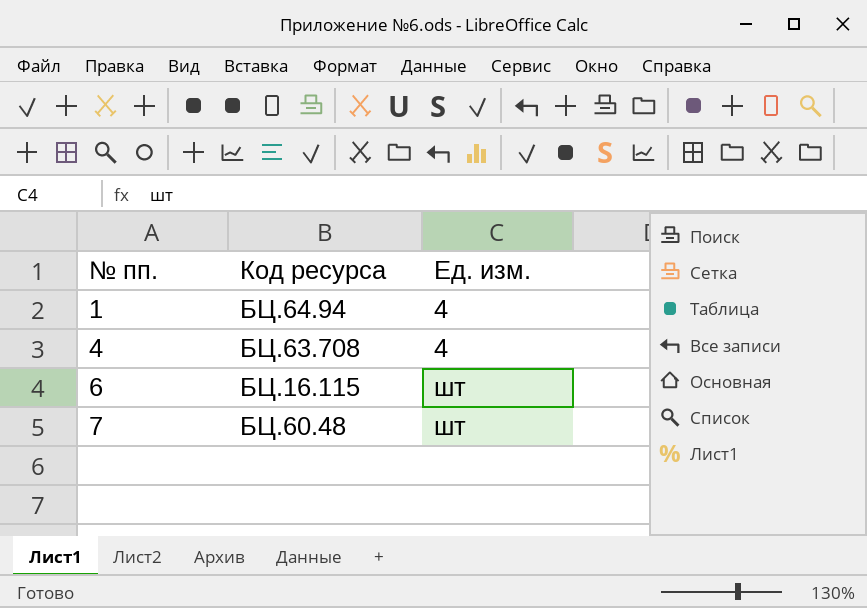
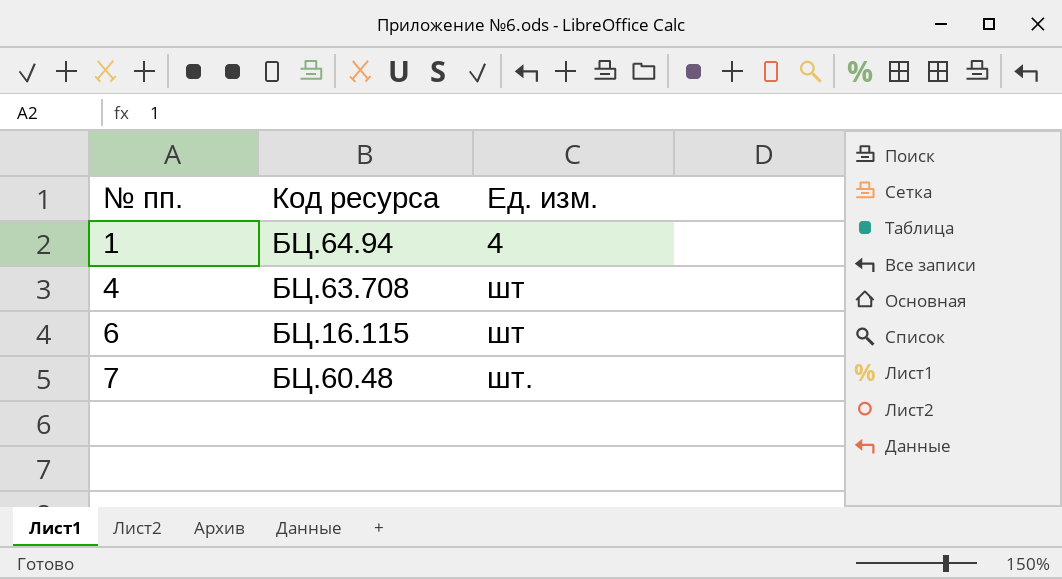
4 | Ед. изм.: 4 -> шт
7 | Ед. изм.: шт -> шт.

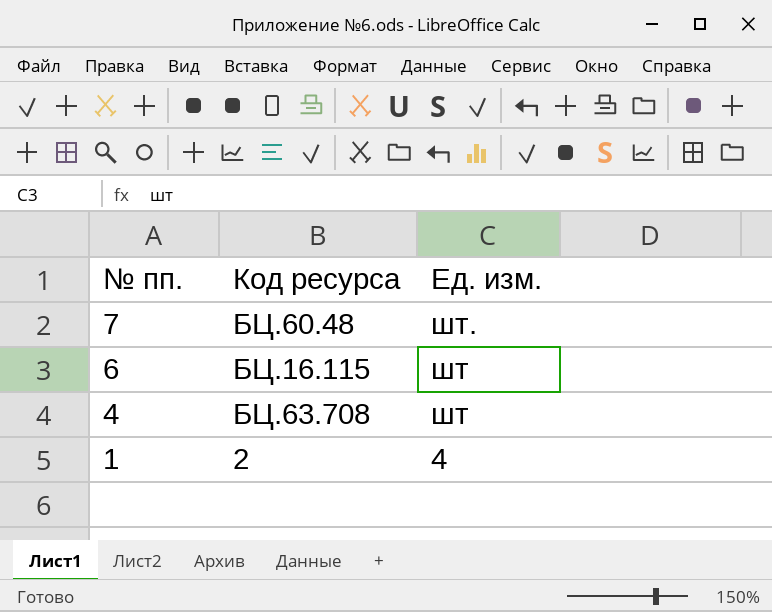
row order: № пп. ascending -> № пп. descending
1 | Код ресурса: БЦ.64.94 -> 2

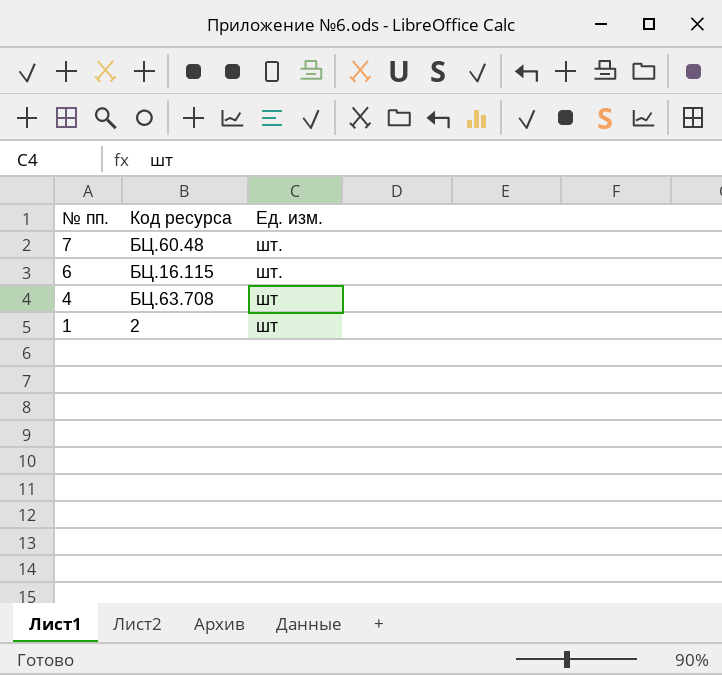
6 | Ед. изм.: шт -> шт.
1 | Ед. изм.: 4 -> шт

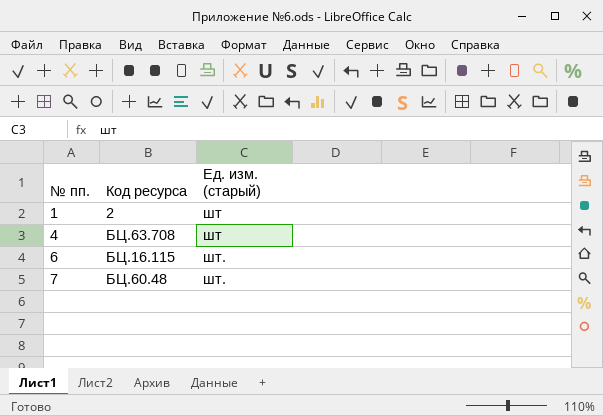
row order: № пп. descending -> № пп. ascending
column name: Ед. изм. -> Ед. изм. (старый)

